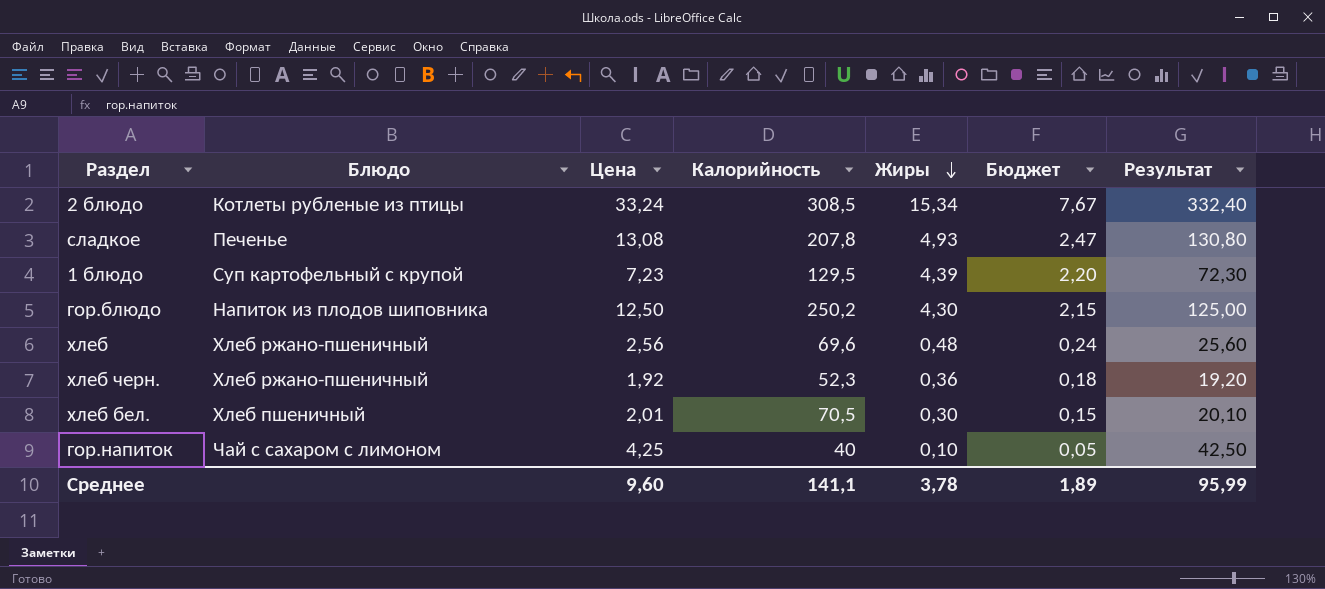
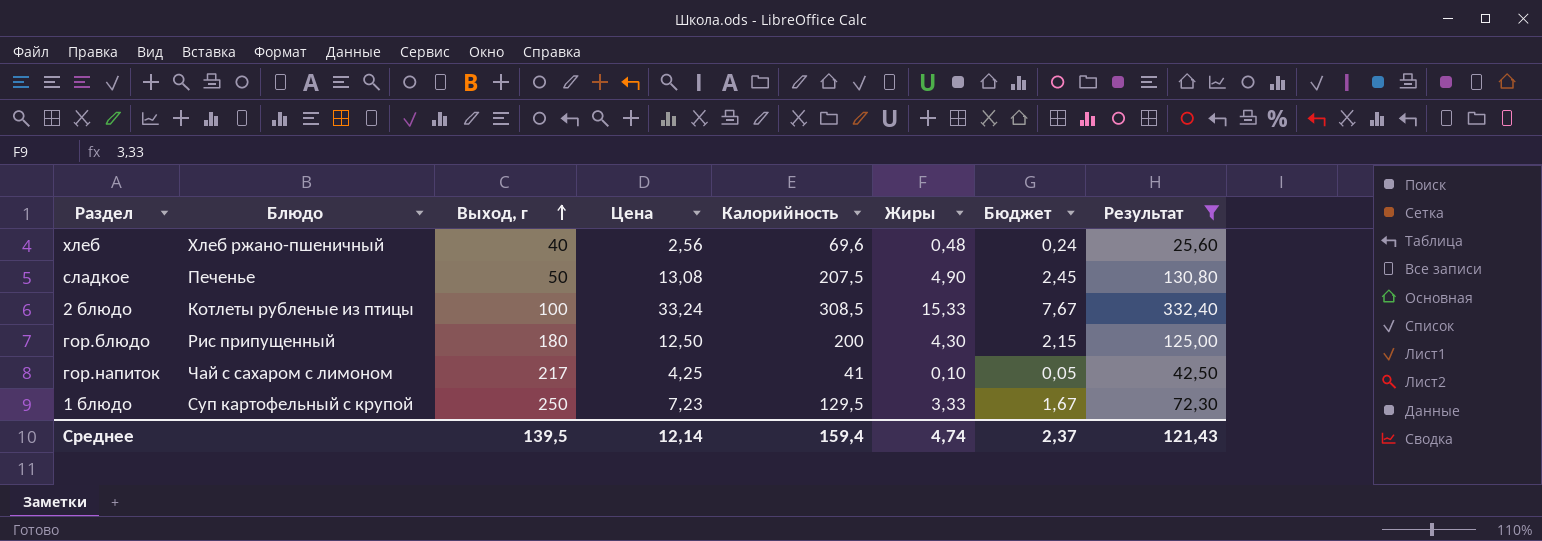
filter: none -> Результат >= 25,60
row order: Жиры descending -> Выход, г ascending
column Выход, г | position: none -> 3
сладкое | Калорийность: 207,8 -> 207,5
сладкое | Жиры: 4,93 -> 4,90
сладкое | Бюджет: 2,47 -> 2,45
2 блюдо | Жиры: 15,34 -> 15,33
гор.блюдо | Блюдо: Напиток из плодов шиповника -> Рис припущенный
гор.блюдо | Калорийность: 250,2 -> 200
гор.напиток | Калорийность: 40 -> 41
1 блюдо | Жиры: 4,39 -> 3,33
1 блюдо | Бюджет: 2,20 -> 1,67
Среднее | Цена: 9,60 -> 12,14
Среднее | Калорийность: 141,1 -> 159,4
Среднее | Жиры: 3,78 -> 4,74
Среднее | Бюджет: 1,89 -> 2,37
Среднее | Результат: 95,99 -> 121,43

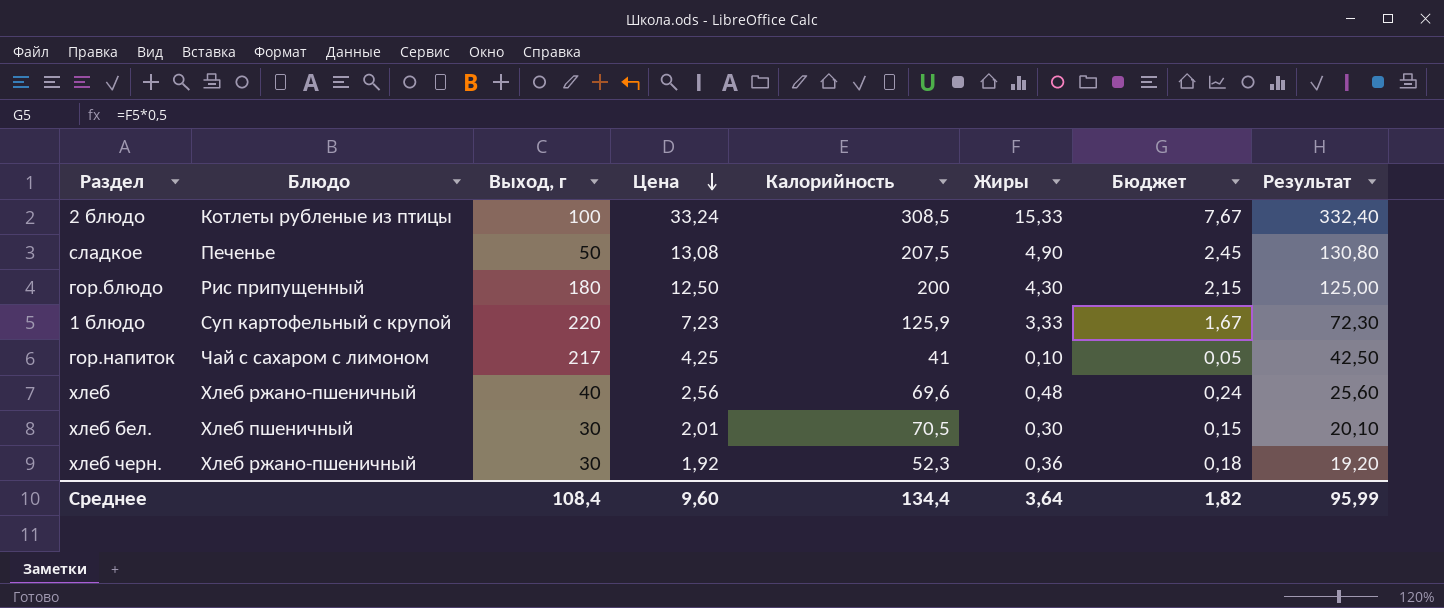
filter: Результат >= 25,60 -> none
row order: Выход, г ascending -> Цена descending
1 блюдо | Выход, г: 250 -> 220
1 блюдо | Калорийность: 129,5 -> 125,9
Среднее | Выход, г: 139,5 -> 108,4
Среднее | Цена: 12,14 -> 9,60
Среднее | Калорийность: 159,4 -> 134,4
Среднее | Жиры: 4,74 -> 3,64
Среднее | Бюджет: 2,37 -> 1,82
Среднее | Результат: 121,43 -> 95,99

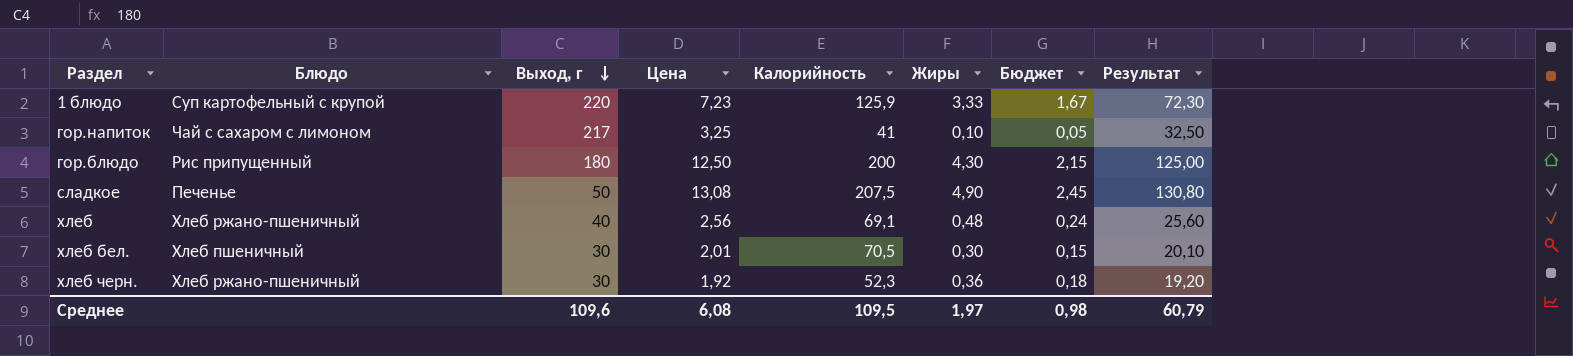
row order: Цена descending -> Выход, г descending
row 2 блюдо: Котлеты рубленые из птицы | 100 | 33,24 | 308,5 | 15,33 | 7,67 | 332,40 -> none
гор.напиток | Цена: 4,25 -> 3,25
гор.напиток | Результат: 42,50 -> 32,50
хлеб | Калорийность: 69,6 -> 69,1
Среднее | Выход, г: 108,4 -> 109,6
Среднее | Цена: 9,60 -> 6,08
Среднее | Калорийность: 134,4 -> 109,5
Среднее | Жиры: 3,64 -> 1,97
Среднее | Бюджет: 1,82 -> 0,98
Среднее | Результат: 95,99 -> 60,79

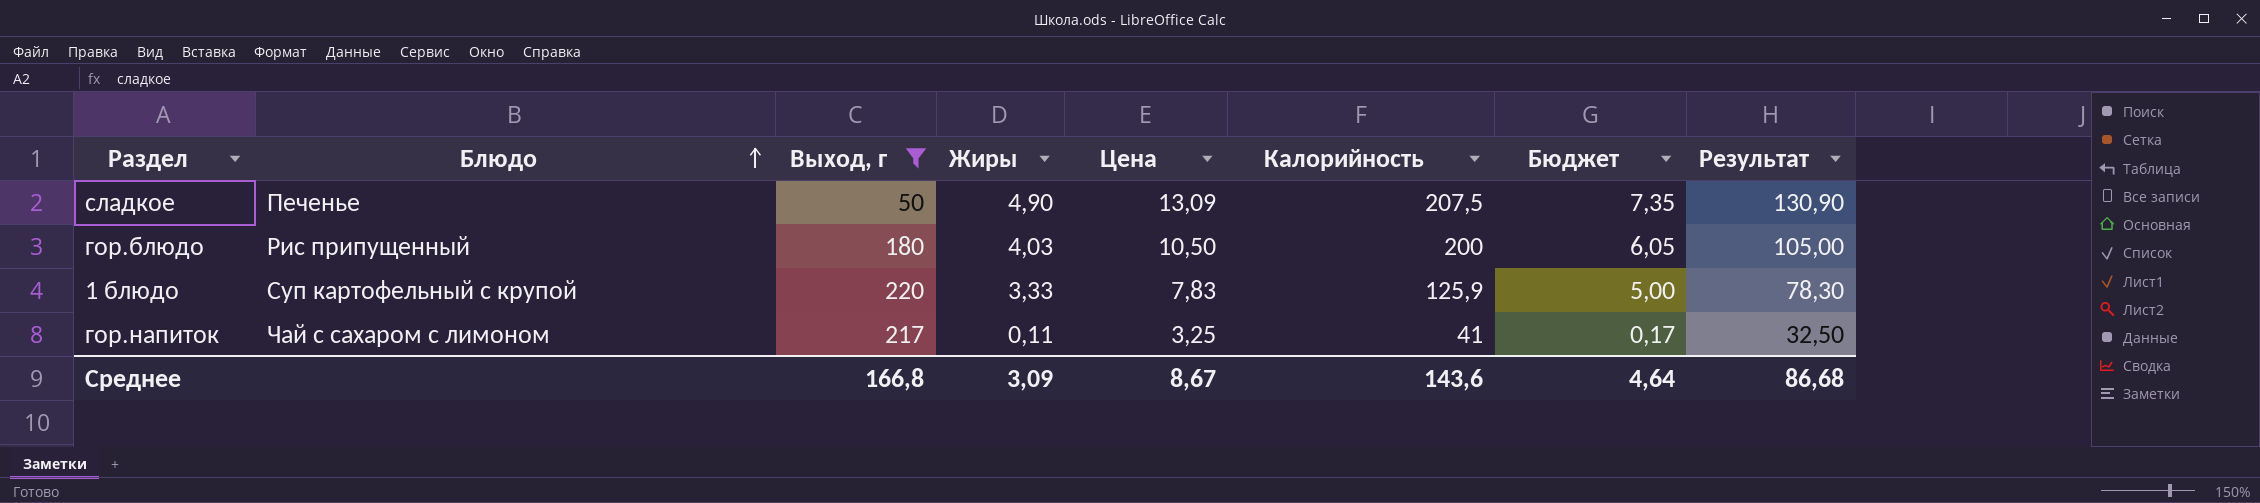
filter: none -> Выход, г >= 50
row order: Выход, г descending -> Блюдо ascending
column Жиры | position: 6 -> 4
column Бюджет | formula: [Жиры] * 0,5 -> [Жиры] * 1,5
сладкое | Цена: 13,08 -> 13,09
сладкое | Результат: 130,80 -> 130,90
гор.блюдо | Жиры: 4,30 -> 4,03
гор.блюдо | Цена: 12,50 -> 10,50
гор.блюдо | Результат: 125,00 -> 105,00
1 блюдо | Цена: 7,23 -> 7,83
1 блюдо | Результат: 72,30 -> 78,30
гор.напиток | Жиры: 0,10 -> 0,11
Среднее | Выход, г: 109,6 -> 166,8
Среднее | Жиры: 1,97 -> 3,09
Среднее | Цена: 6,08 -> 8,67
Среднее | Калорийность: 109,5 -> 143,6
Среднее | Бюджет: 0,98 -> 4,64
Среднее | Результат: 60,79 -> 86,68

